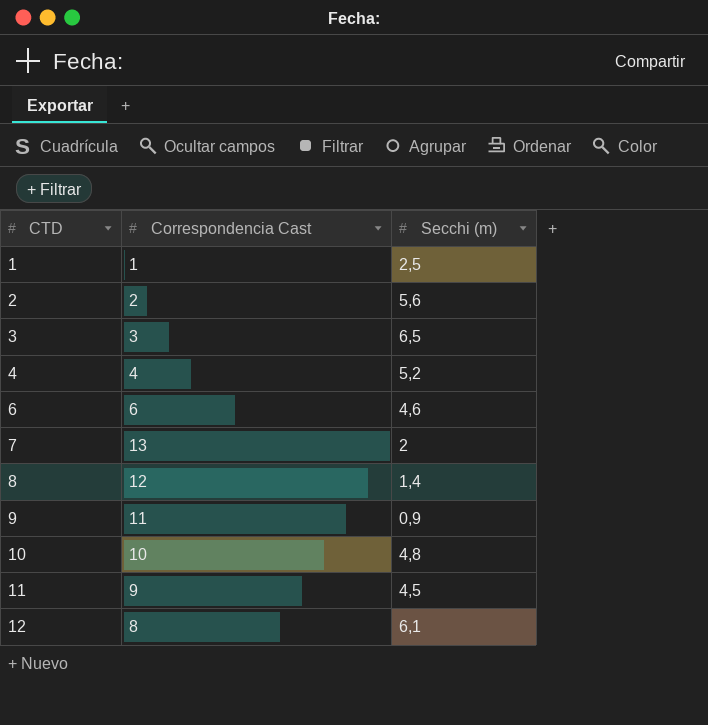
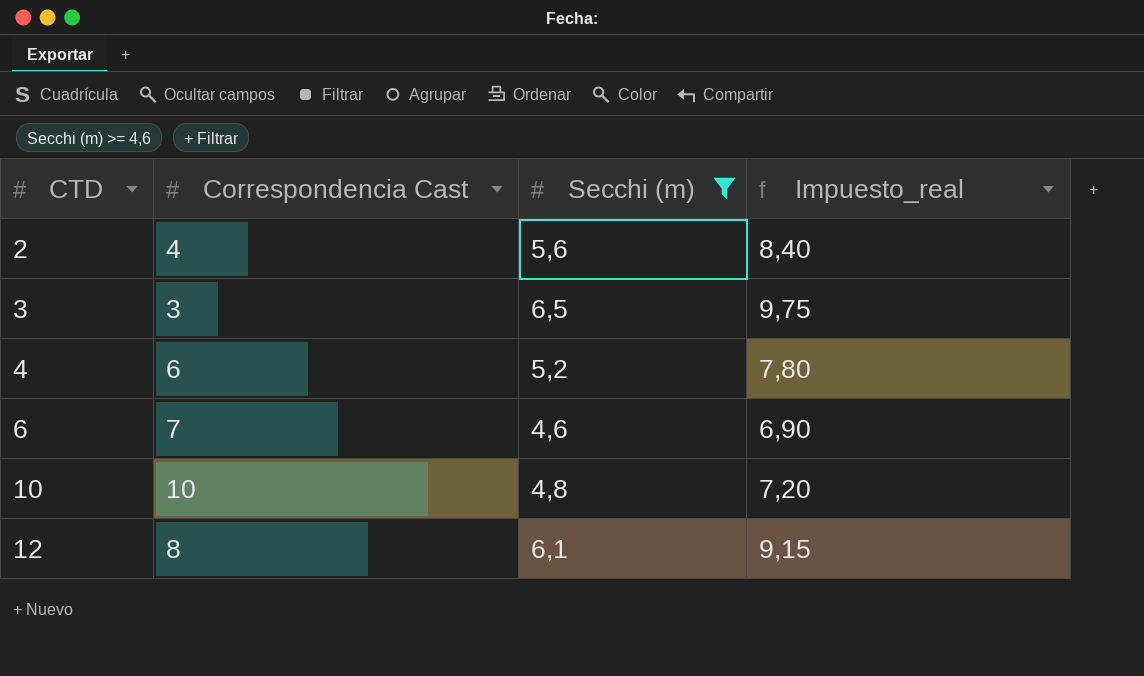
filter: none -> Secchi (m) >= 4,6
column Impuesto_real | formula: none -> [Secchi (m)] * 1,5
2 | Correspondencia Cast: 2 -> 4
4 | Correspondencia Cast: 4 -> 6
6 | Correspondencia Cast: 6 -> 7

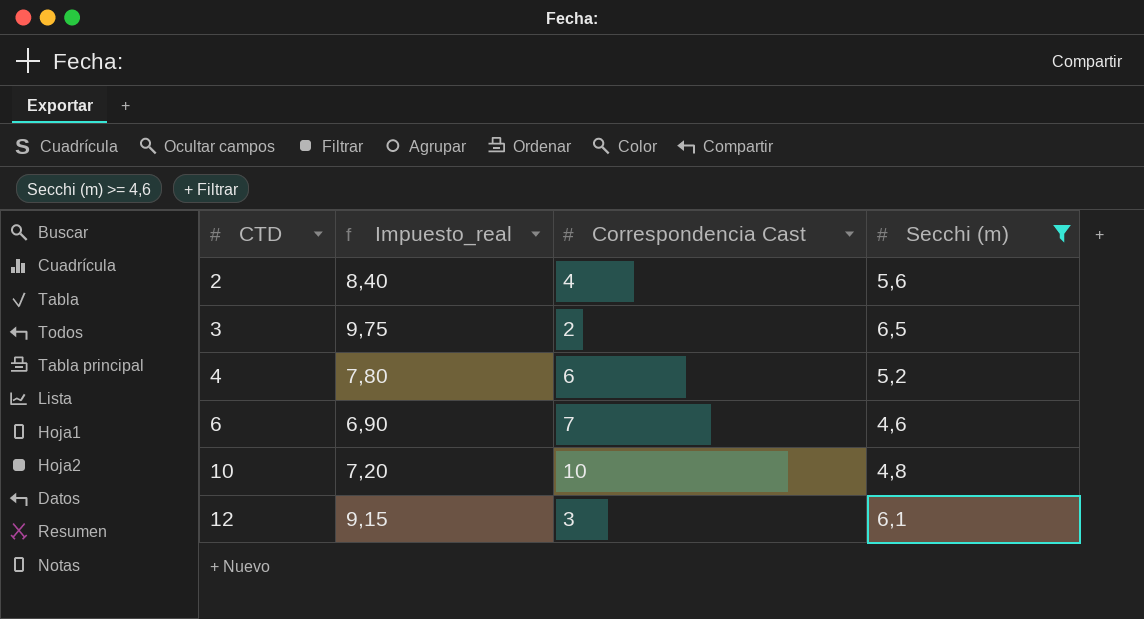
column Impuesto_real | position: 4 -> 2
3 | Correspondencia Cast: 3 -> 2
12 | Correspondencia Cast: 8 -> 3

